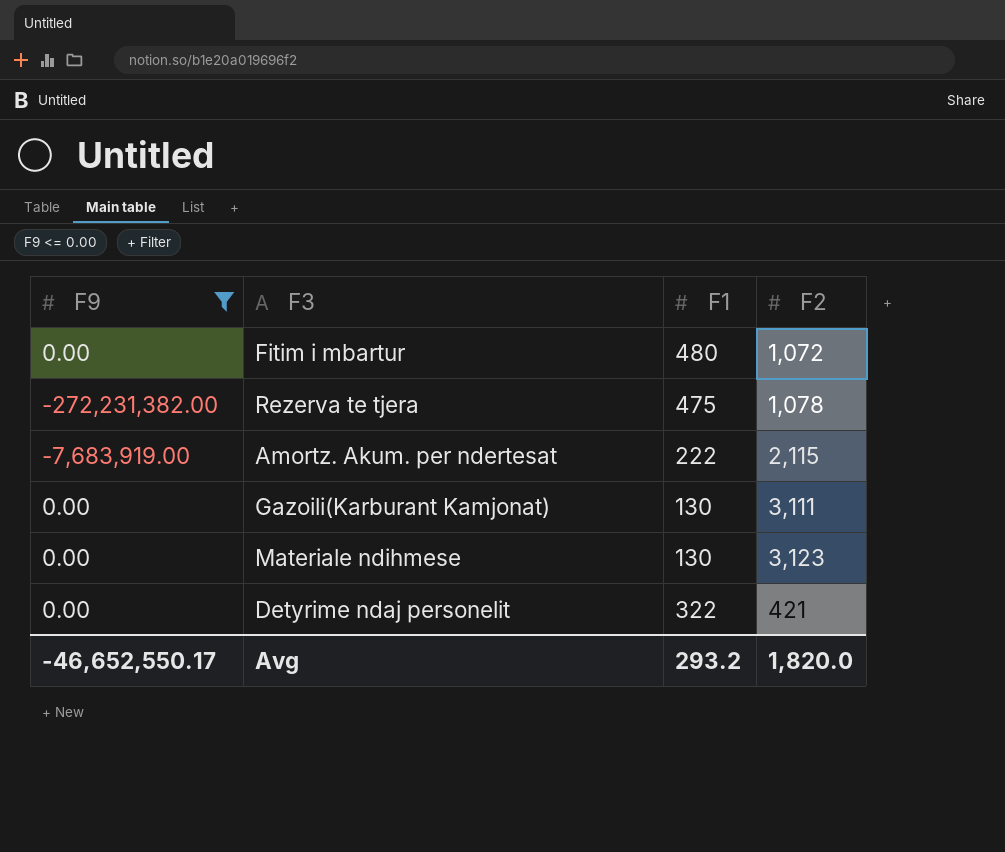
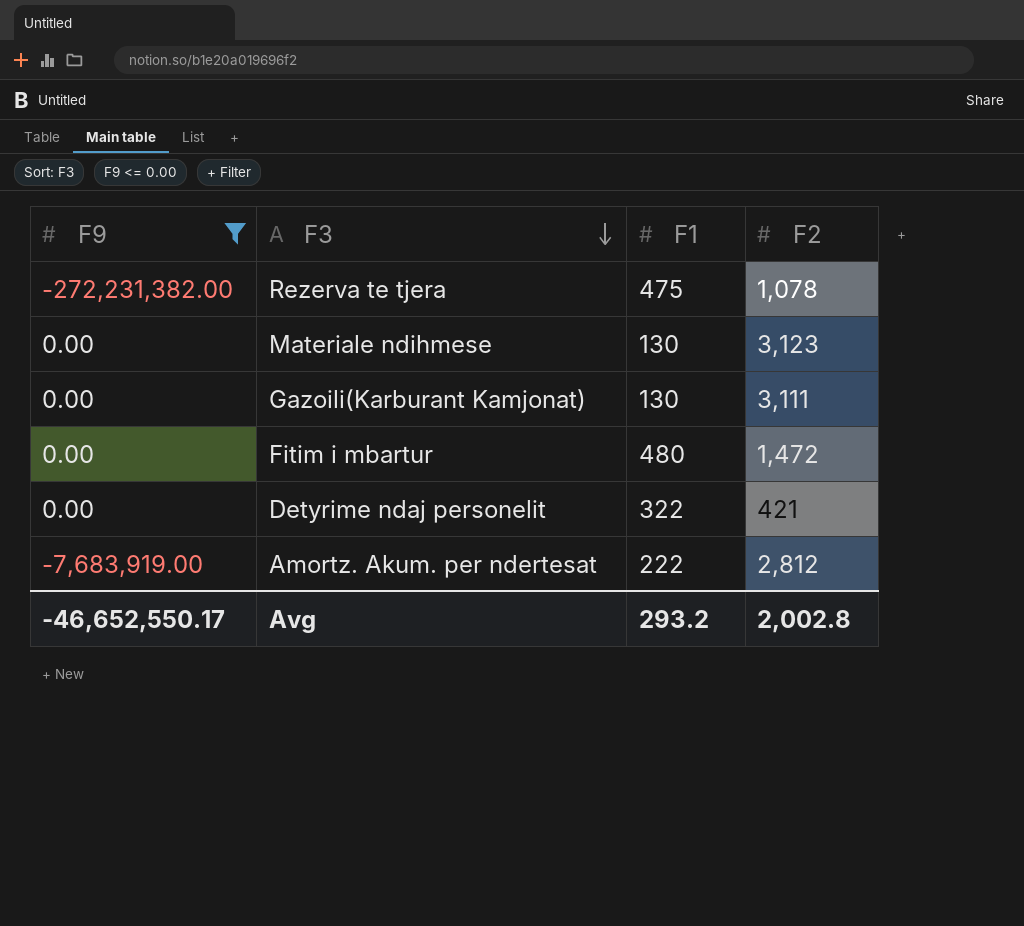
row order: none -> F3 descending
Fitim i mbartur | F2: 1,072 -> 1,472
Amortz. Akum. per ndertesat | F2: 2,115 -> 2,812
Avg | F2: 1,820.0 -> 2,002.8

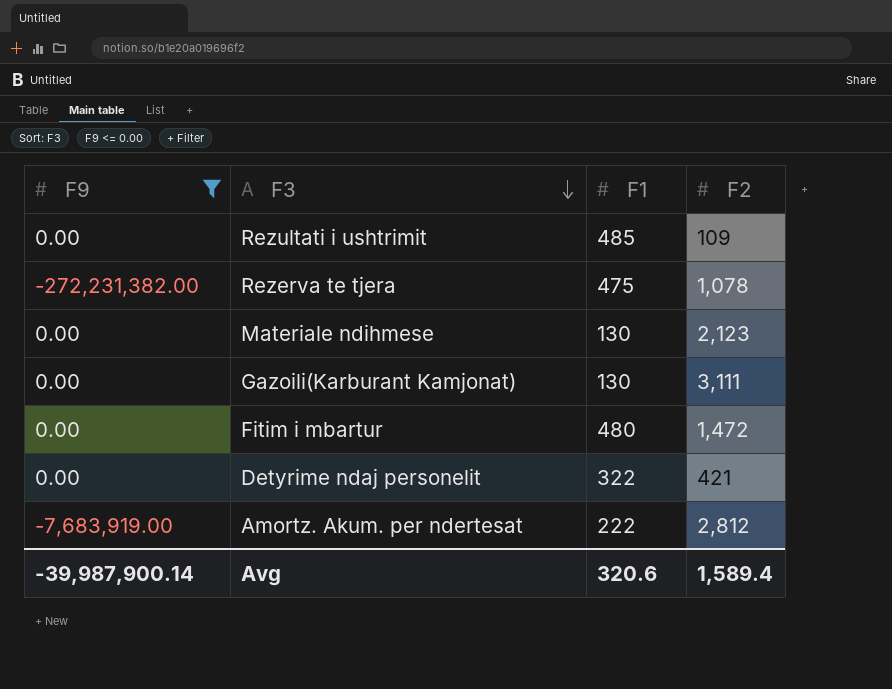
row Rezultati i ushtrimit: none -> 0.00 | 485 | 109
Materiale ndihmese | F2: 3,123 -> 2,123
Avg | F9: -46,652,550.17 -> -39,987,900.14
Avg | F1: 293.2 -> 320.6
Avg | F2: 2,002.8 -> 1,589.4

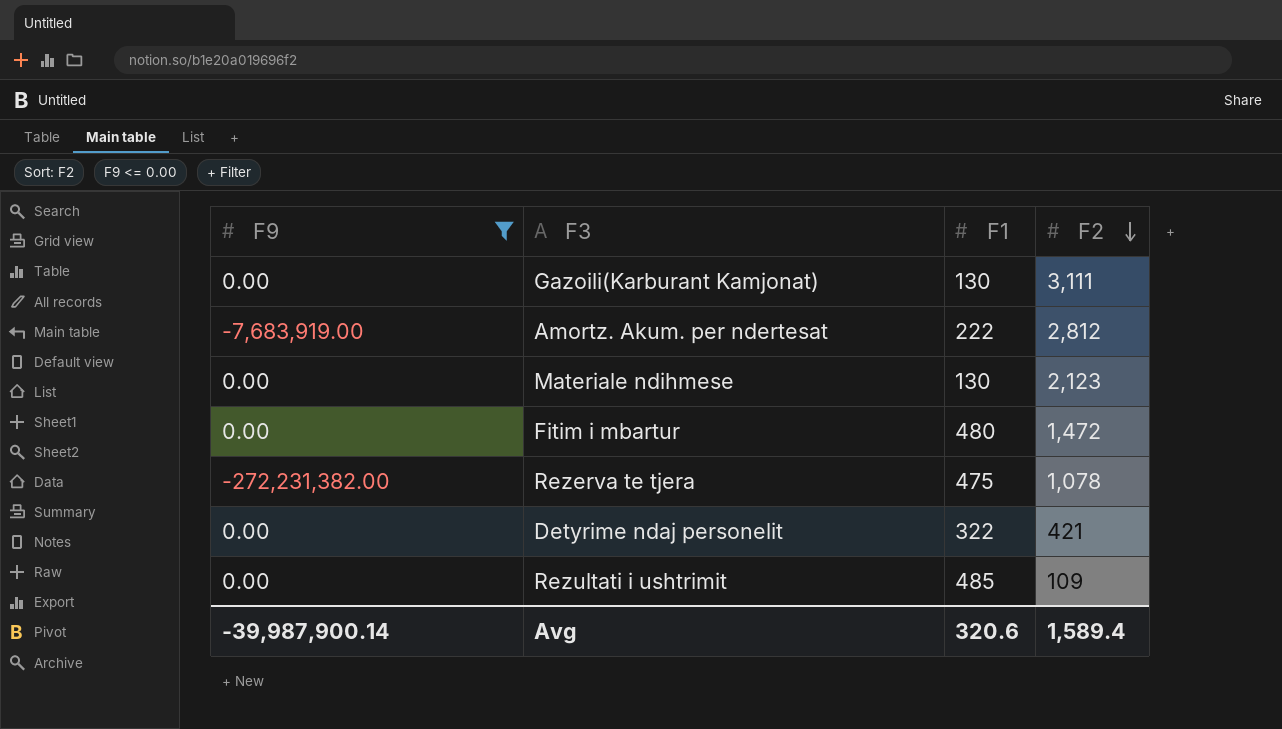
row order: F3 descending -> F2 descending

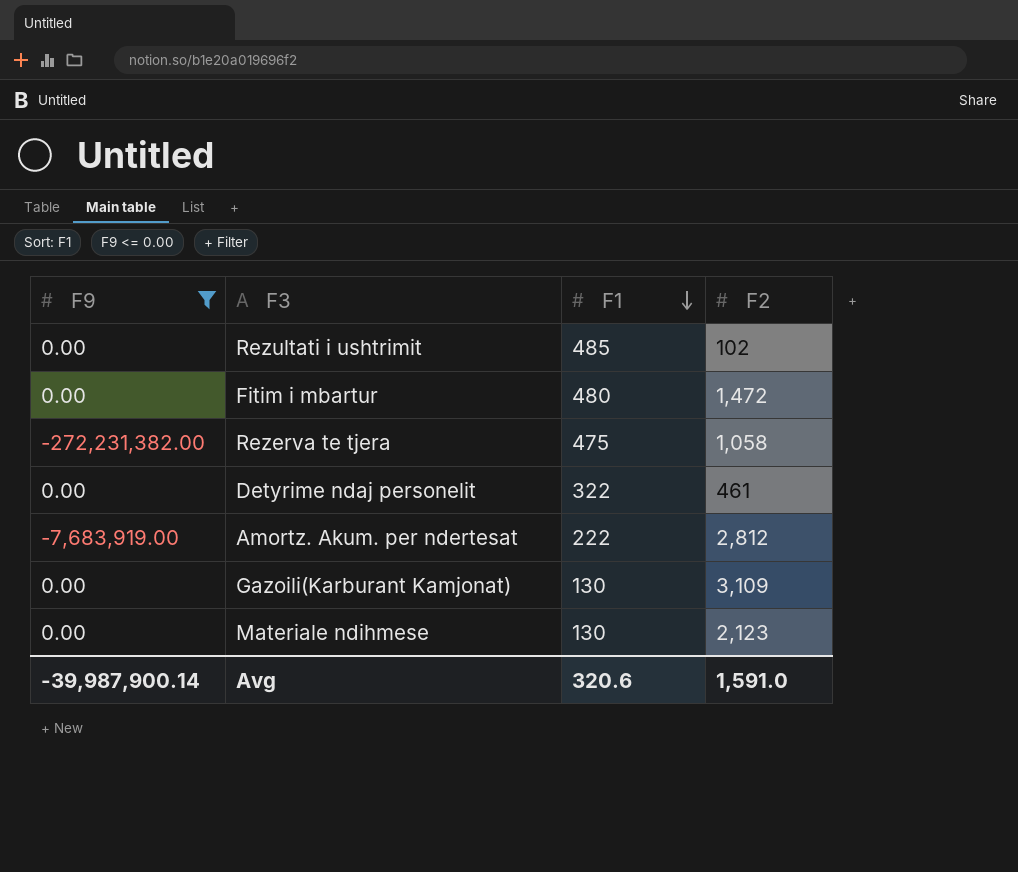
row order: F2 descending -> F1 descending
Rezultati i ushtrimit | F2: 109 -> 102
Rezerva te tjera | F2: 1,078 -> 1,058
Detyrime ndaj personelit | F2: 421 -> 461
Gazoili(Karburant Kamjonat) | F2: 3,111 -> 3,109
Avg | F2: 1,589.4 -> 1,591.0

